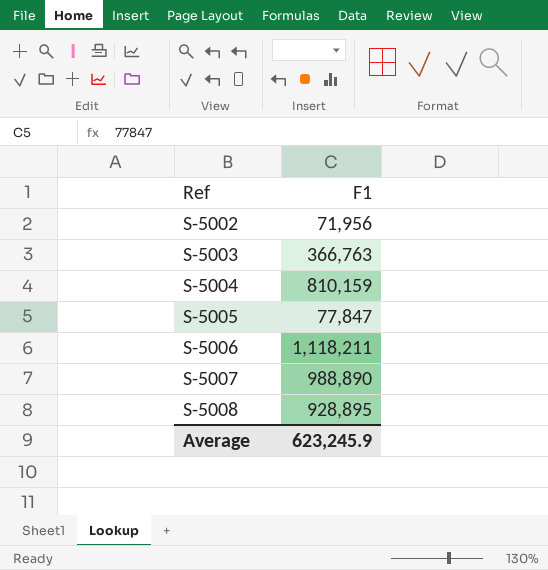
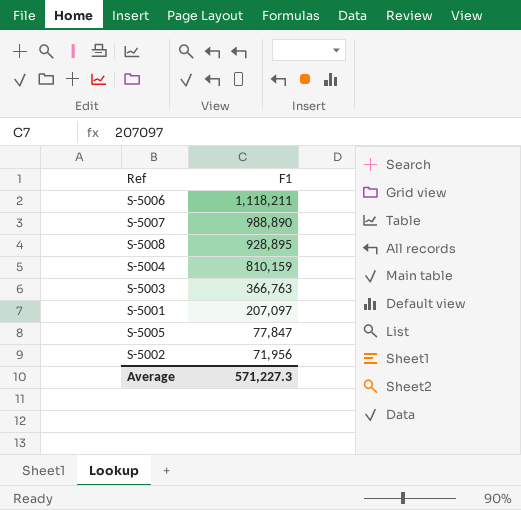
row order: Ref ascending -> F1 descending
row S-5001: none -> 207,097
Average | F1: 623,245.9 -> 571,227.3

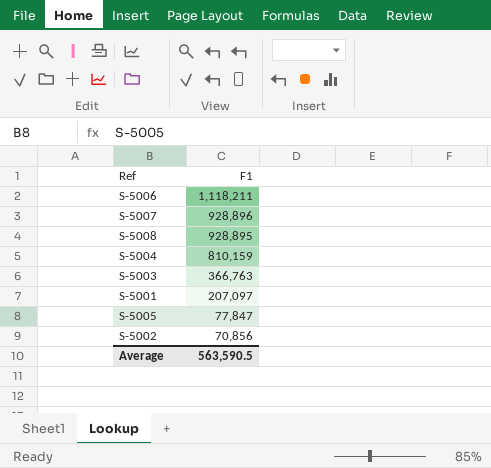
S-5007 | F1: 988,890 -> 928,896
S-5002 | F1: 71,956 -> 70,856
Average | F1: 571,227.3 -> 563,590.5

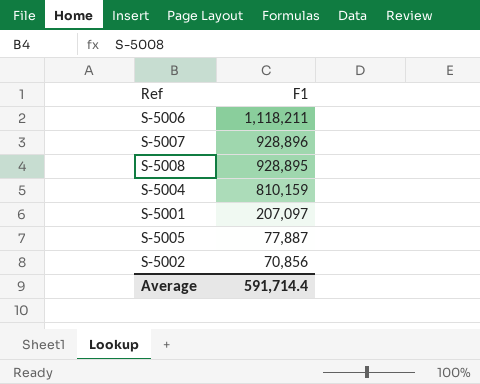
row S-5003: 366,763 -> none
S-5005 | F1: 77,847 -> 77,887
Average | F1: 563,590.5 -> 591,714.4

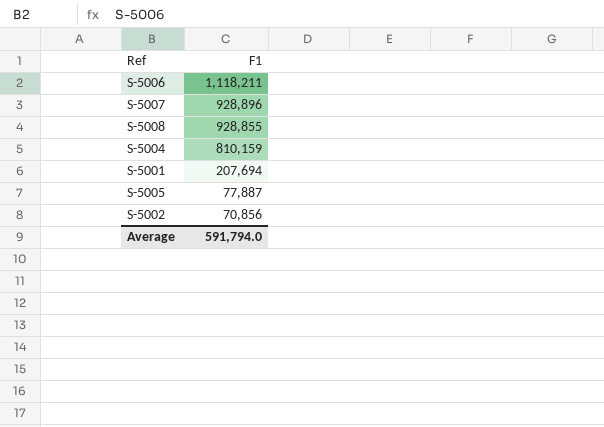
S-5008 | F1: 928,895 -> 928,855
S-5001 | F1: 207,097 -> 207,694
Average | F1: 591,714.4 -> 591,794.0

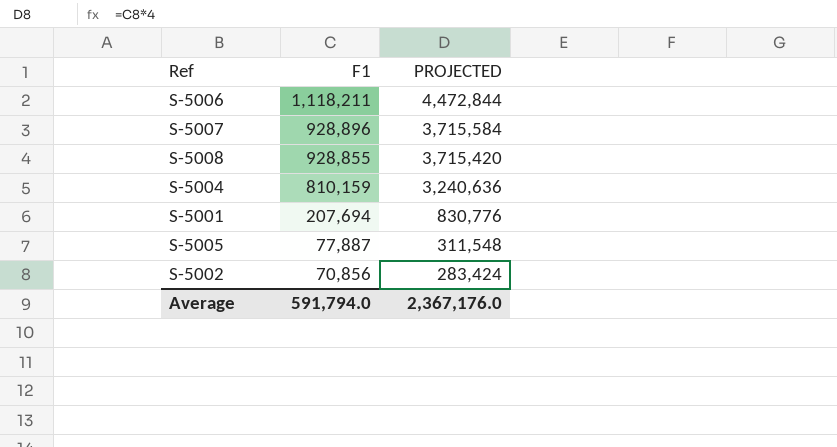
column PROJECTED | formula: none -> [F1] * 4

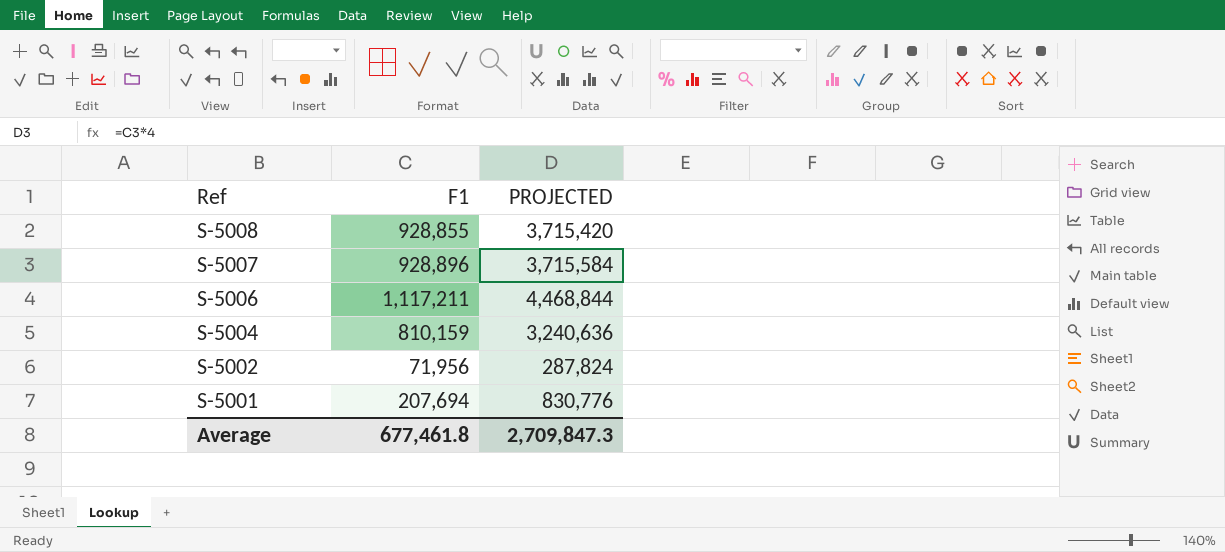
row order: F1 descending -> Ref descending
row S-5005: 77,887 | 311,548 -> none
S-5006 | F1: 1,118,211 -> 1,117,211
S-5006 | PROJECTED: 4,472,844 -> 4,468,844
S-5002 | F1: 70,856 -> 71,956
S-5002 | PROJECTED: 283,424 -> 287,824
Average | F1: 591,794.0 -> 677,461.8
Average | PROJECTED: 2,367,176.0 -> 2,709,847.3

